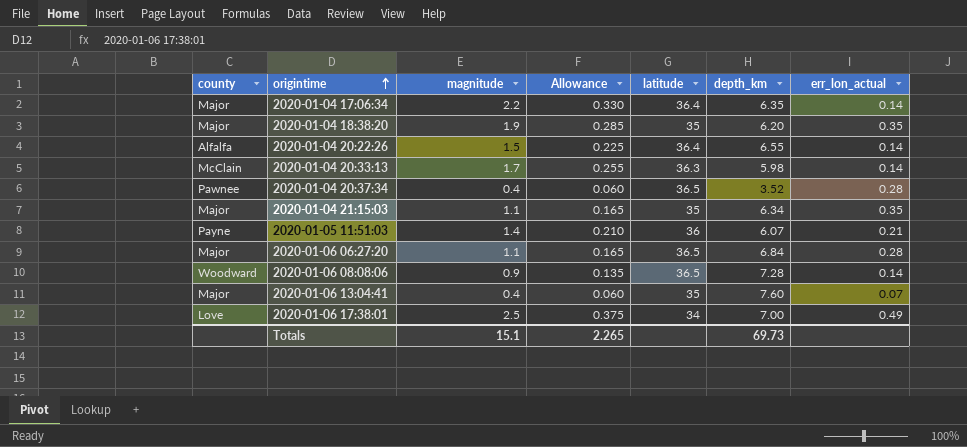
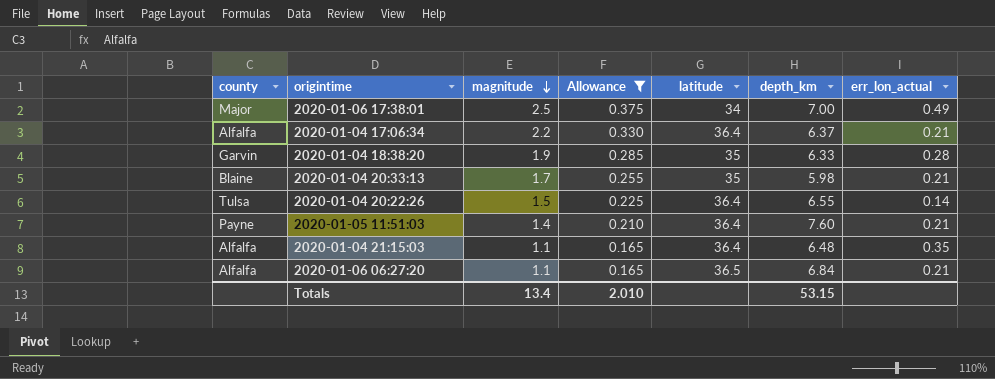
filter: none -> Allowance >= 0.165
row order: origintime ascending -> magnitude descending
2020-01-06 17:38:01 | county: Love -> Major
2020-01-04 17:06:34 | county: Major -> Alfalfa
2020-01-04 17:06:34 | depth_km: 6.35 -> 6.37
2020-01-04 17:06:34 | err_lon_actual: 0.14 -> 0.21
2020-01-04 18:38:20 | county: Major -> Garvin
2020-01-04 18:38:20 | depth_km: 6.20 -> 6.33
2020-01-04 18:38:20 | err_lon_actual: 0.35 -> 0.28
2020-01-04 20:33:13 | county: McClain -> Blaine
2020-01-04 20:33:13 | latitude: 36.3 -> 35
2020-01-04 20:33:13 | err_lon_actual: 0.14 -> 0.21
2020-01-04 20:22:26 | county: Alfalfa -> Tulsa
2020-01-05 11:51:03 | latitude: 36 -> 36.4
2020-01-05 11:51:03 | depth_km: 6.07 -> 7.60
2020-01-04 21:15:03 | county: Major -> Alfalfa
2020-01-04 21:15:03 | latitude: 35 -> 36.4
2020-01-04 21:15:03 | depth_km: 6.34 -> 6.48
2020-01-06 06:27:20 | county: Major -> Alfalfa
2020-01-06 06:27:20 | err_lon_actual: 0.28 -> 0.21
Totals | magnitude: 15.1 -> 13.4
Totals | Allowance: 2.265 -> 2.010
Totals | depth_km: 69.73 -> 53.15

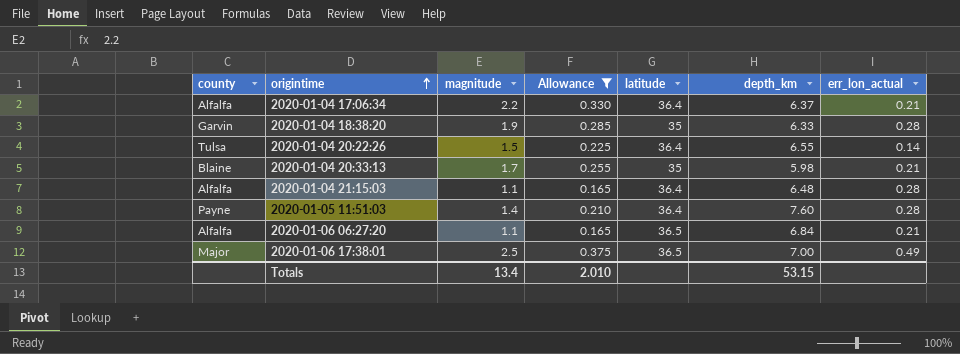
row order: magnitude descending -> origintime ascending
2020-01-04 21:15:03 | err_lon_actual: 0.35 -> 0.28
2020-01-05 11:51:03 | err_lon_actual: 0.21 -> 0.28
2020-01-06 17:38:01 | latitude: 34 -> 36.5

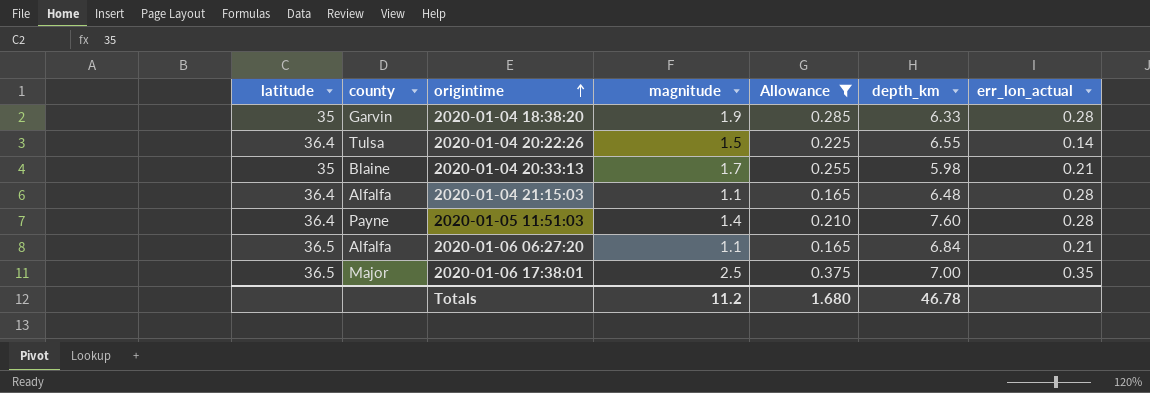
column latitude | position: 5 -> 1
row 2020-01-04 17:06:34: Alfalfa | 2.2 | 0.330 | 36.4 | 6.37 | 0.21 -> none
2020-01-06 17:38:01 | err_lon_actual: 0.49 -> 0.35
Totals | magnitude: 13.4 -> 11.2
Totals | Allowance: 2.010 -> 1.680
Totals | depth_km: 53.15 -> 46.78

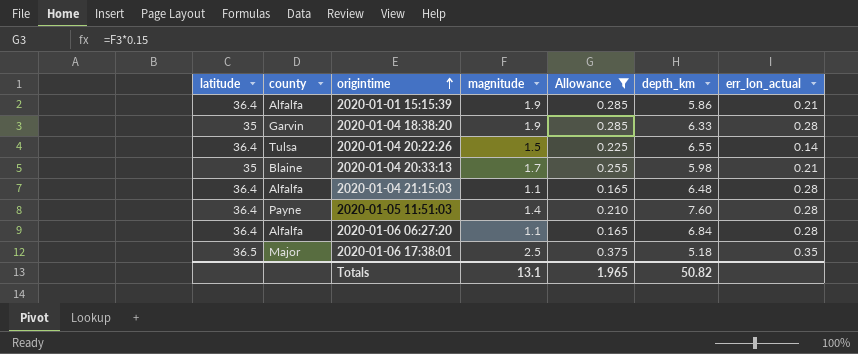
row 2020-01-01 15:15:39: none -> 36.4 | Alfalfa | 1.9 | 0.285 | 5.86 | 0.21
2020-01-06 06:27:20 | latitude: 36.5 -> 36.4
2020-01-06 06:27:20 | err_lon_actual: 0.21 -> 0.28
2020-01-06 17:38:01 | depth_km: 7.00 -> 5.18
Totals | magnitude: 11.2 -> 13.1
Totals | Allowance: 1.680 -> 1.965
Totals | depth_km: 46.78 -> 50.82

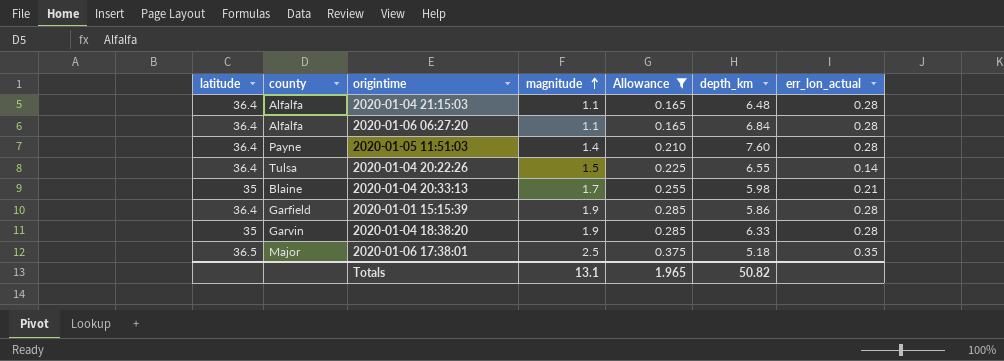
row order: origintime ascending -> magnitude ascending
2020-01-01 15:15:39 | county: Alfalfa -> Garfield
2020-01-01 15:15:39 | err_lon_actual: 0.21 -> 0.28

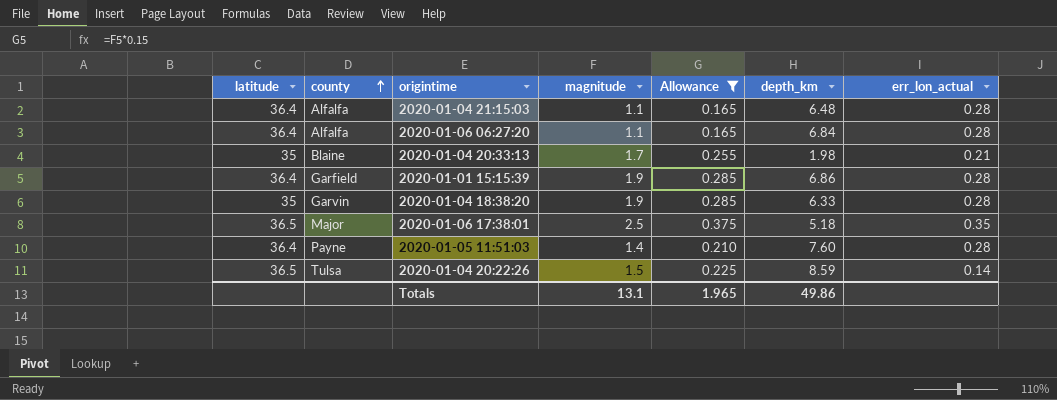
row order: magnitude ascending -> county ascending
2020-01-04 20:33:13 | depth_km: 5.98 -> 1.98
2020-01-01 15:15:39 | depth_km: 5.86 -> 6.86
2020-01-04 20:22:26 | latitude: 36.4 -> 36.5
2020-01-04 20:22:26 | depth_km: 6.55 -> 8.59
Totals | depth_km: 50.82 -> 49.86

